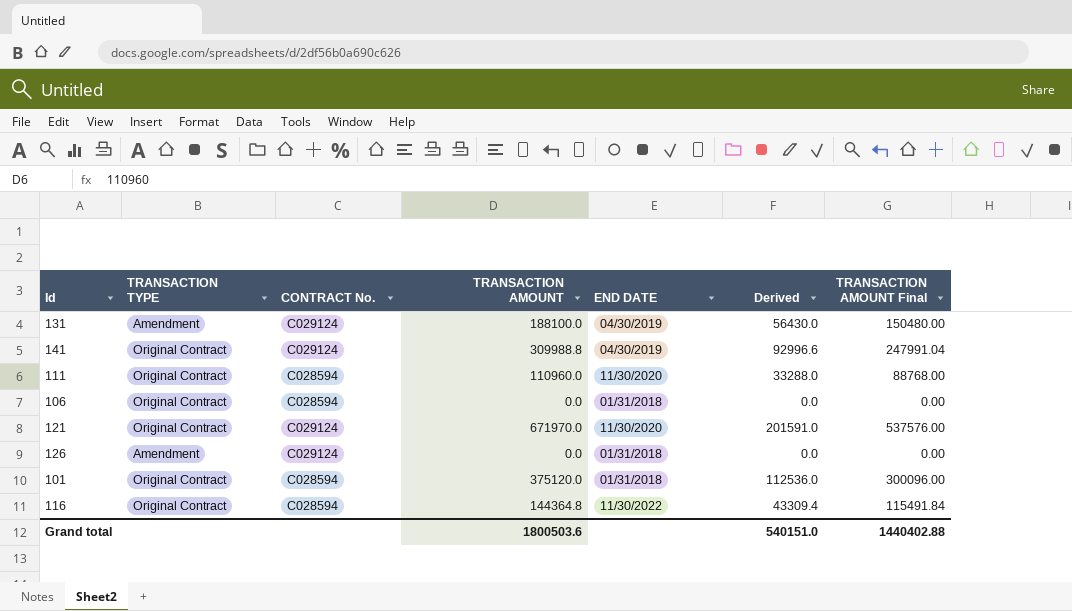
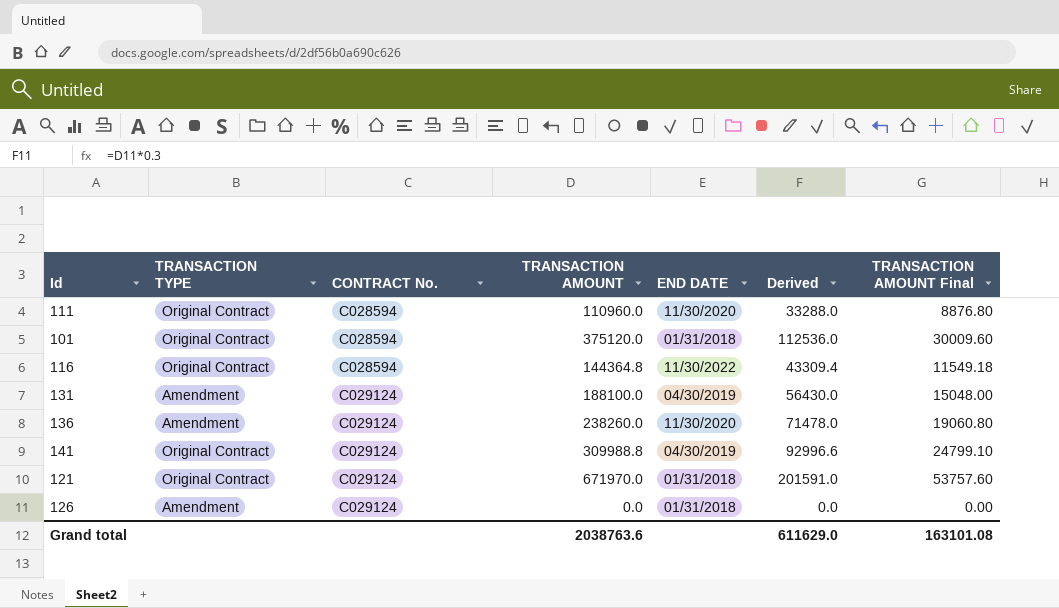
row order: none -> CONTRACT No. ascending
column TRANSACTION AMOUNT Final | formula: [TRANSACTION AMOUNT] * 0.8 -> [TRANSACTION AMOUNT] * 0.08
row 106: Original Contract | C028594 | 0.0 | 01/31/2018 | 0.0 | 0.00 -> none
row 136: none -> Amendment | C029124 | 238260.0 | 11/30/2020 | 71478.0 | 19060.80
121 | END DATE: 11/30/2020 -> 01/31/2018
Grand total | TRANSACTION AMOUNT: 1800503.6 -> 2038763.6
Grand total | Derived: 540151.0 -> 611629.0
Grand total | TRANSACTION AMOUNT Final: 1440402.88 -> 163101.08

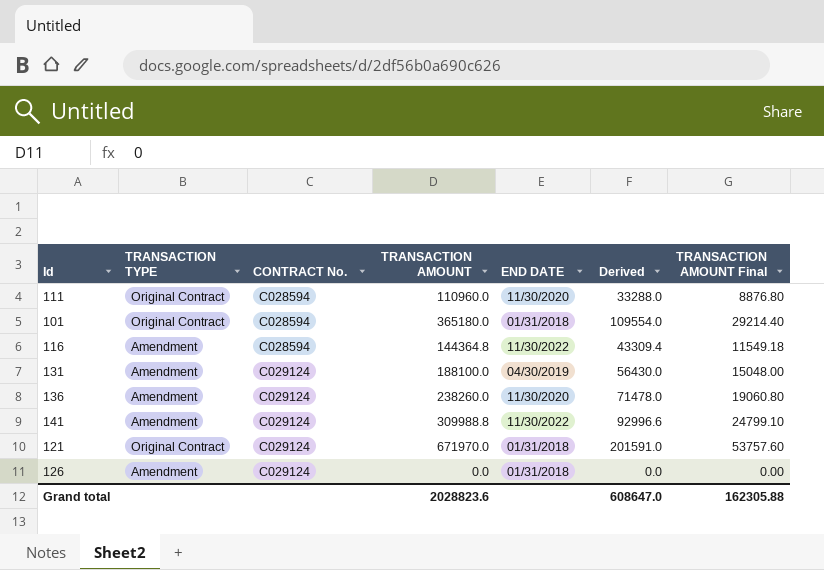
101 | TRANSACTION AMOUNT: 375120.0 -> 365180.0
101 | Derived: 112536.0 -> 109554.0
101 | TRANSACTION AMOUNT Final: 30009.60 -> 29214.40
116 | TRANSACTION TYPE: Original Contract -> Amendment
141 | TRANSACTION TYPE: Original Contract -> Amendment
141 | END DATE: 04/30/2019 -> 11/30/2022
Grand total | TRANSACTION AMOUNT: 2038763.6 -> 2028823.6
Grand total | Derived: 611629.0 -> 608647.0
Grand total | TRANSACTION AMOUNT Final: 163101.08 -> 162305.88

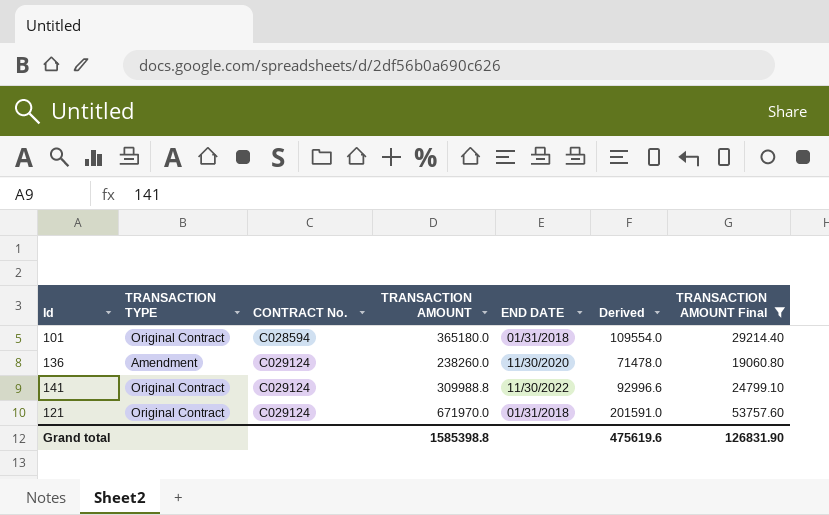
filter: none -> TRANSACTION AMOUNT Final >= 19060.80
141 | TRANSACTION TYPE: Amendment -> Original Contract
Grand total | TRANSACTION AMOUNT: 2028823.6 -> 1585398.8
Grand total | Derived: 608647.0 -> 475619.6
Grand total | TRANSACTION AMOUNT Final: 162305.88 -> 126831.90

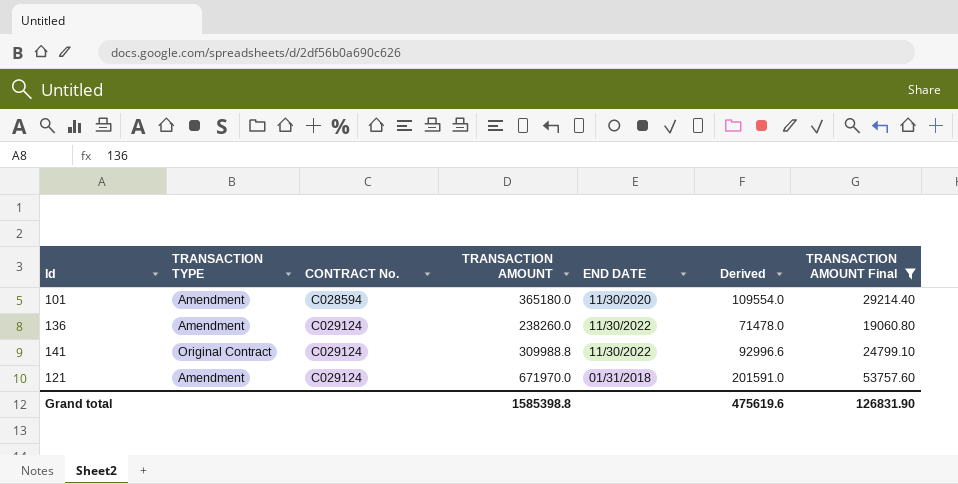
101 | TRANSACTION TYPE: Original Contract -> Amendment
101 | END DATE: 01/31/2018 -> 11/30/2020
136 | END DATE: 11/30/2020 -> 11/30/2022
121 | TRANSACTION TYPE: Original Contract -> Amendment

